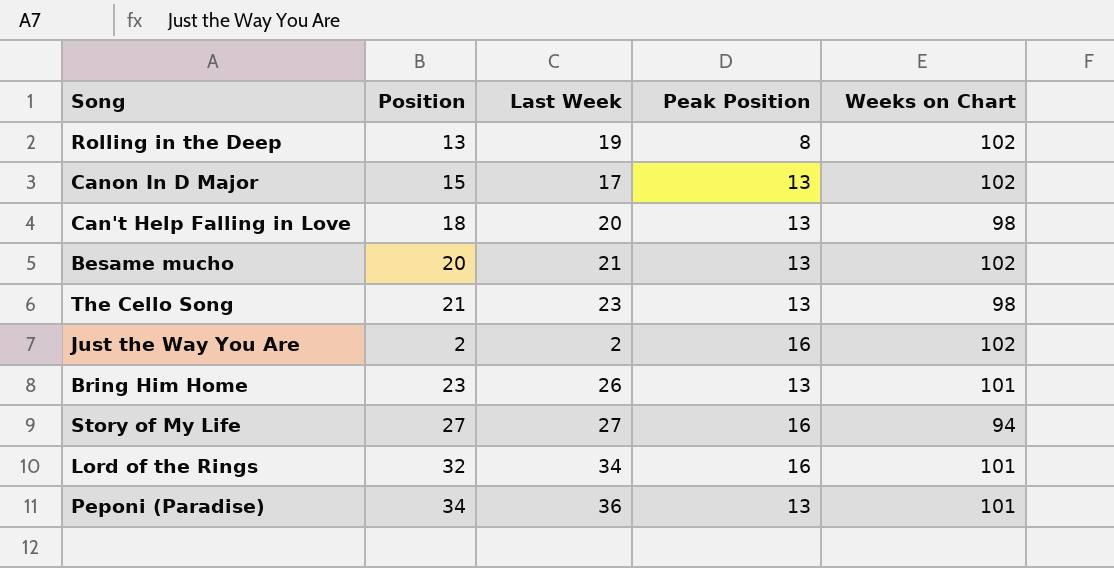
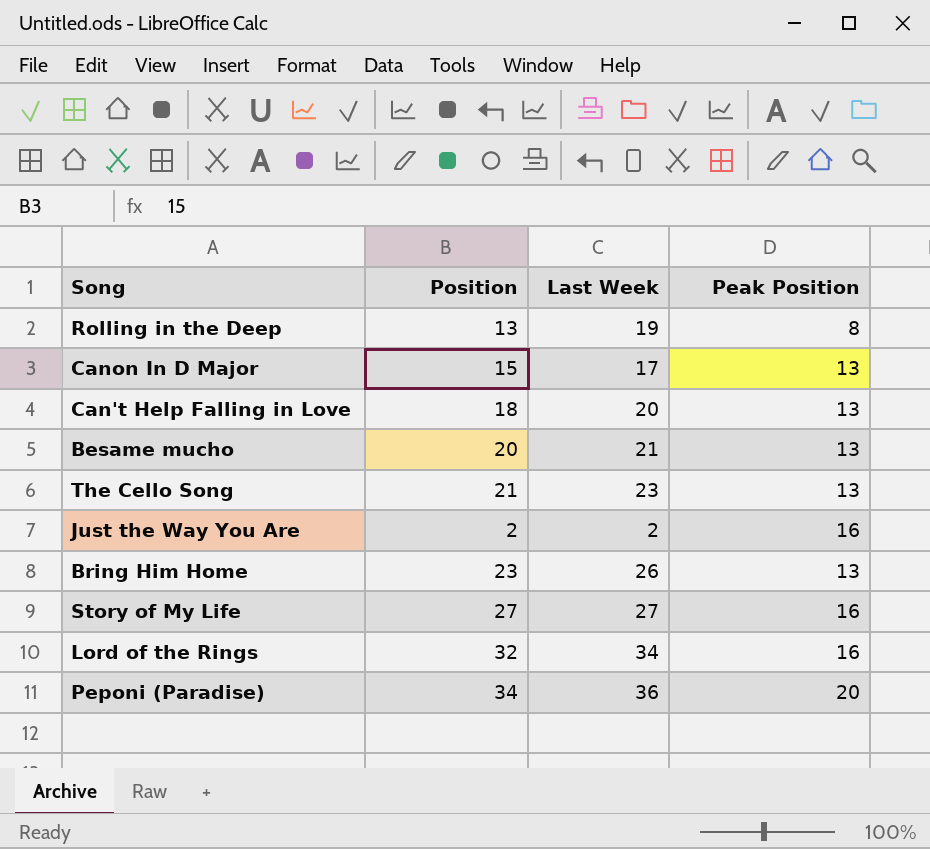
column Weeks on Chart | position: 5 -> none
Peponi (Paradise) | Peak Position: 13 -> 20

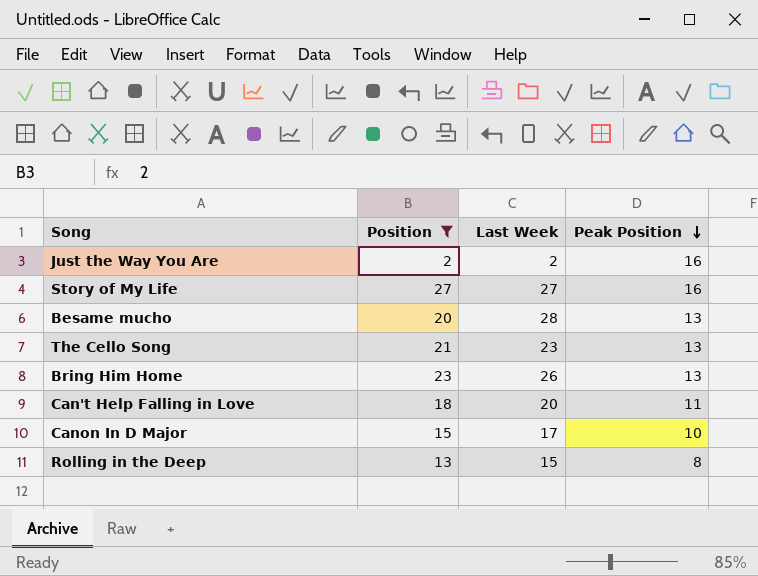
filter: none -> Position <= 27
row order: none -> Peak Position descending
Besame mucho | Last Week: 21 -> 28
Can't Help Falling in Love | Peak Position: 13 -> 11
Canon In D Major | Peak Position: 13 -> 10
Rolling in the Deep | Last Week: 19 -> 15

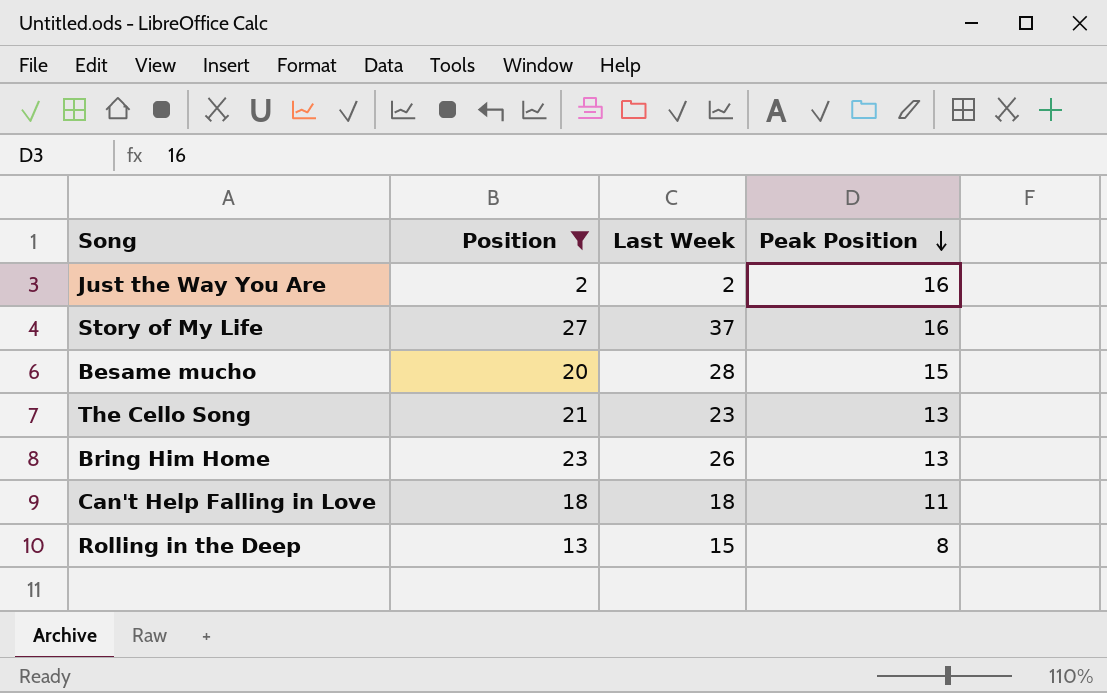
row Canon In D Major: 15 | 17 | 10 -> none
Story of My Life | Last Week: 27 -> 37
Besame mucho | Peak Position: 13 -> 15
Can't Help Falling in Love | Last Week: 20 -> 18

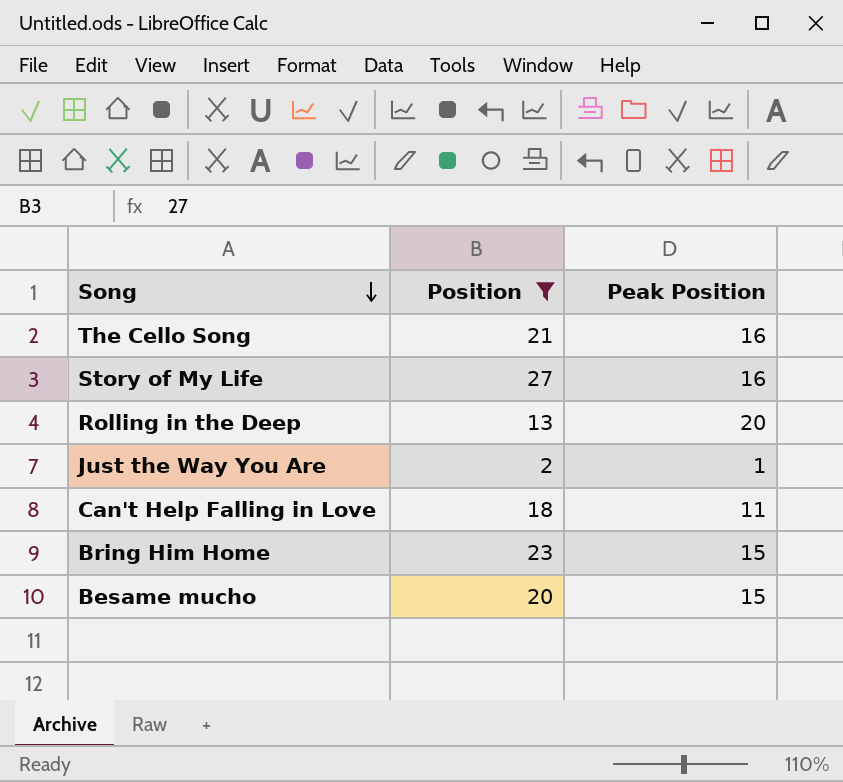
row order: Peak Position descending -> Song descending
column Last Week | position: 3 -> none
The Cello Song | Peak Position: 13 -> 16
Rolling in the Deep | Peak Position: 8 -> 20
Just the Way You Are | Peak Position: 16 -> 1
Bring Him Home | Peak Position: 13 -> 15

